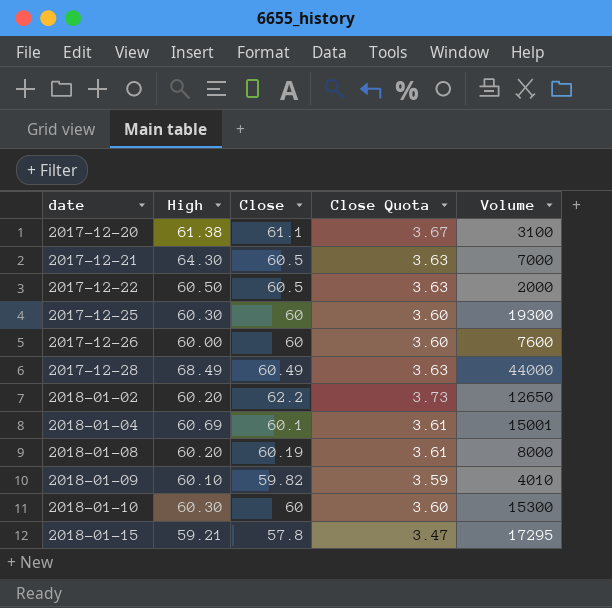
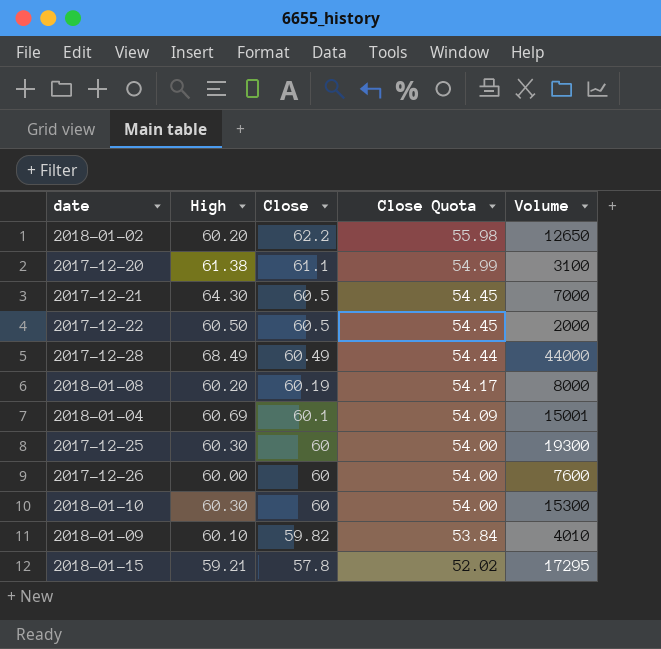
row order: date ascending -> Close descending
column Close Quota | formula: [Close] * 0.06 -> [Close] * 0.9

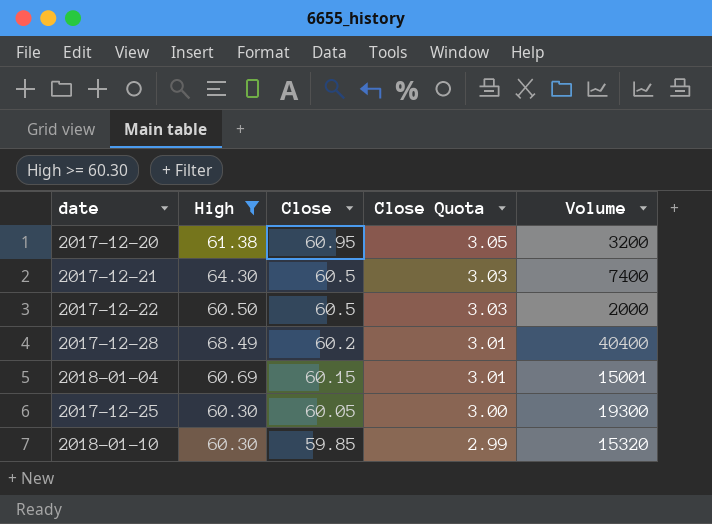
filter: none -> High >= 60.30
column Close Quota | formula: [Close] * 0.9 -> [Close] * 0.05
2017-12-20 | Close: 61.1 -> 60.95
2017-12-20 | Volume: 3100 -> 3200
2017-12-21 | Volume: 7000 -> 7400
2017-12-28 | Close: 60.49 -> 60.2
2017-12-28 | Volume: 44000 -> 40400
2018-01-04 | Close: 60.1 -> 60.15
2017-12-25 | Close: 60 -> 60.05
2018-01-10 | Close: 60 -> 59.85
2018-01-10 | Volume: 15300 -> 15320

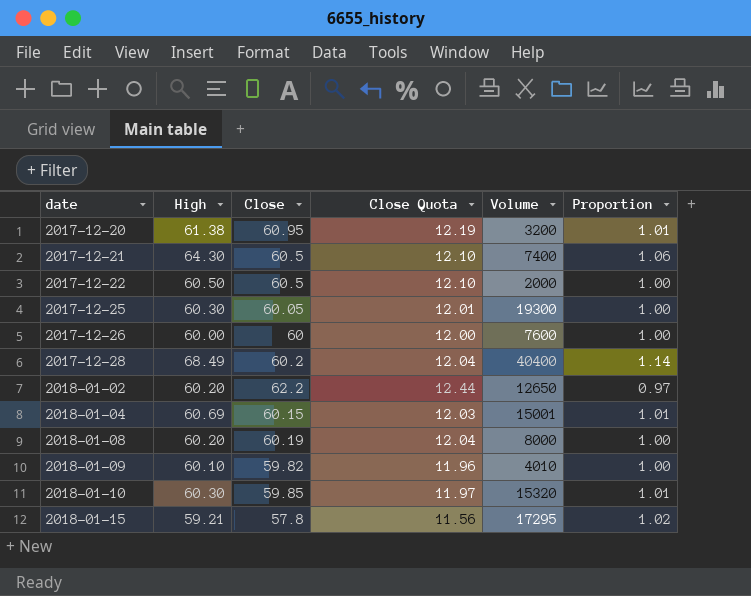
filter: High >= 60.30 -> none
row order: Close descending -> date ascending
column Close Quota | formula: [Close] * 0.05 -> [Close] * 0.2
column Proportion | formula: none -> [High] / [Close]

